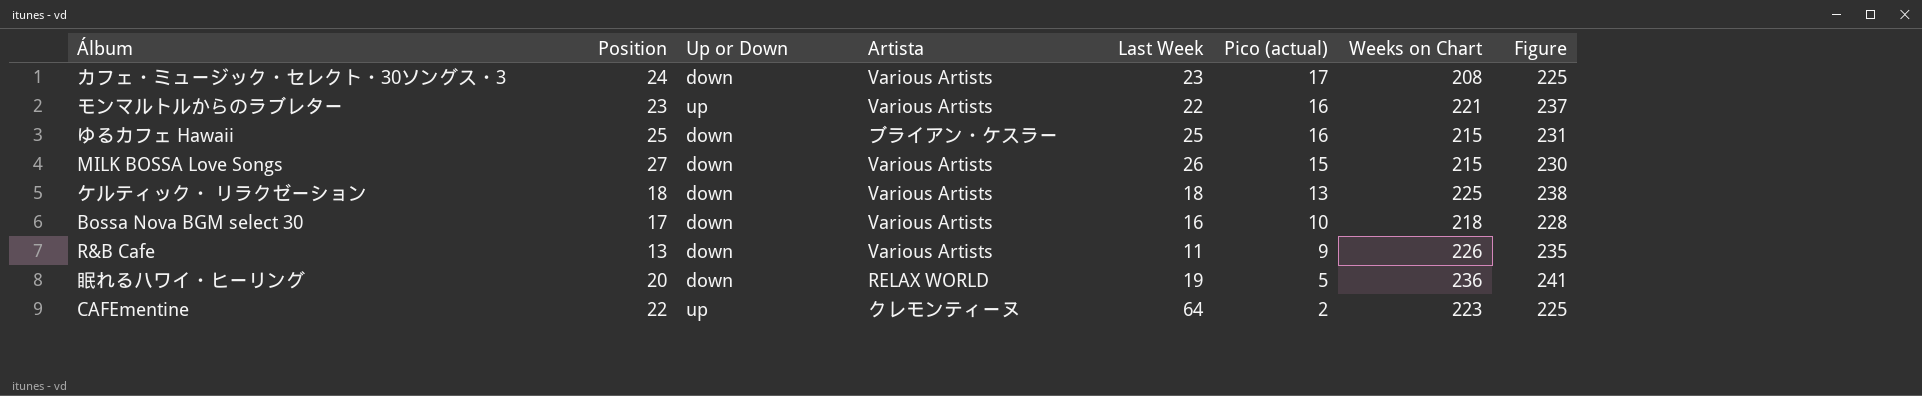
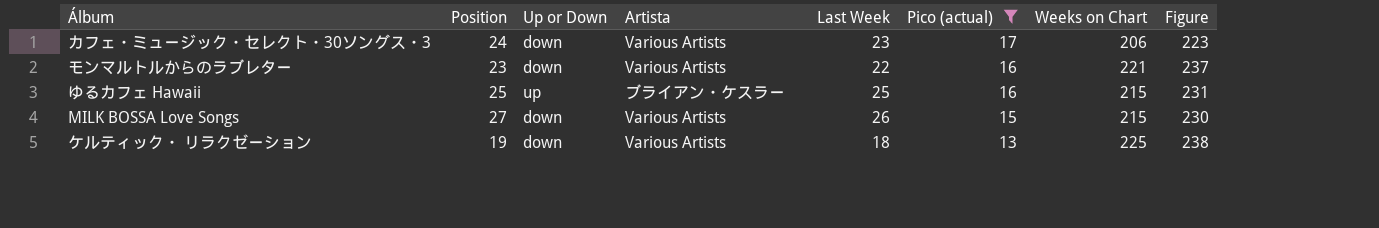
filter: none -> Pico (actual) >= 13
カフェ・ミュージック・セレクト・30ソングス・3 | Weeks on Chart: 208 -> 206
カフェ・ミュージック・セレクト・30ソングス・3 | Figure: 225 -> 223
モンマルトルからのラブレター | Up or Down: up -> down
ゆるカフェ Hawaii | Up or Down: down -> up
ケルティック・ リラクゼーション | Position: 18 -> 19

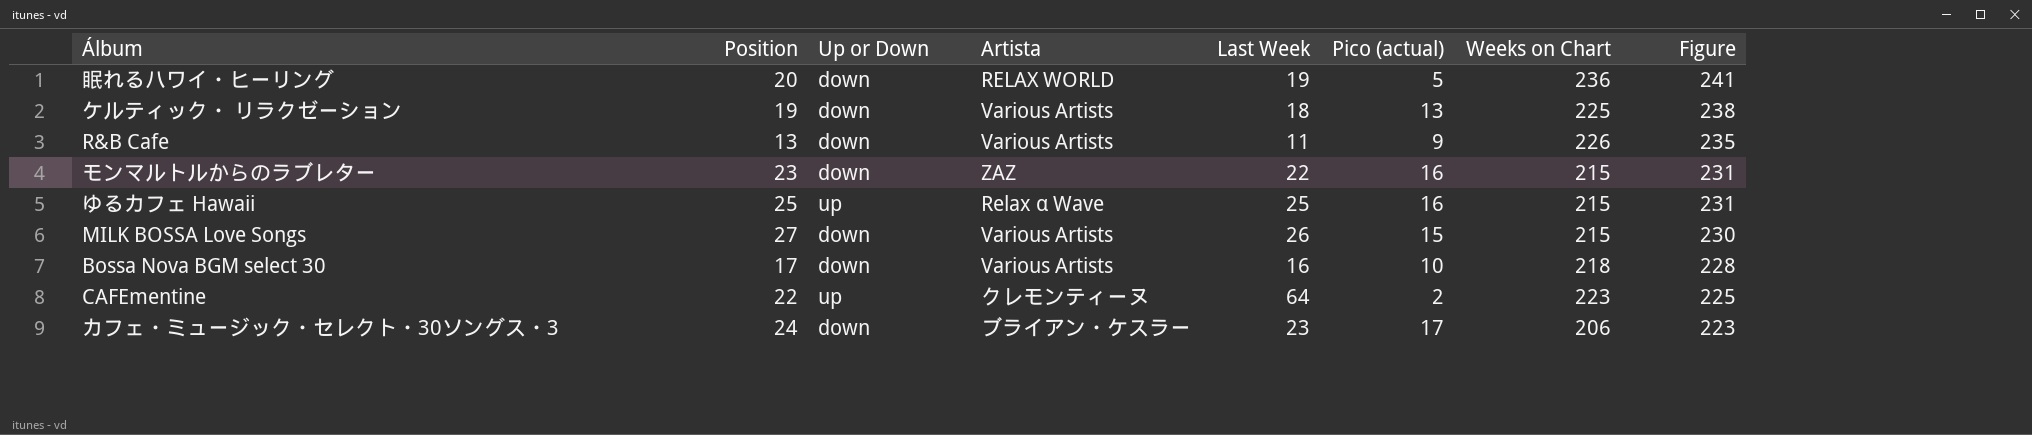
filter: Pico (actual) >= 13 -> none
row order: Pico (actual) descending -> Figure descending
モンマルトルからのラブレター | Artista: Various Artists -> ZAZ
モンマルトルからのラブレター | Weeks on Chart: 221 -> 215
モンマルトルからのラブレター | Figure: 237 -> 231
ゆるカフェ Hawaii | Artista: ブライアン・ケスラー -> Relax α Wave
カフェ・ミュージック・セレクト・30ソングス・3 | Artista: Various Artists -> ブライアン・ケスラー

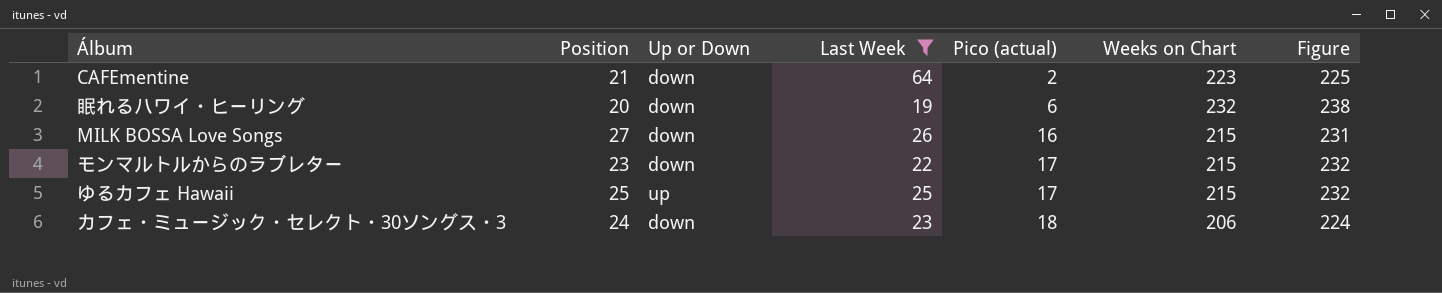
filter: none -> Last Week >= 19
row order: Figure descending -> Pico (actual) ascending
column Artista | position: 4 -> none
CAFEmentine | Position: 22 -> 21
CAFEmentine | Up or Down: up -> down
眠れるハワイ・ヒーリング | Pico (actual): 5 -> 6
眠れるハワイ・ヒーリング | Weeks on Chart: 236 -> 232
眠れるハワイ・ヒーリング | Figure: 241 -> 238
MILK BOSSA Love Songs | Pico (actual): 15 -> 16
MILK BOSSA Love Songs | Figure: 230 -> 231
モンマルトルからのラブレター | Pico (actual): 16 -> 17
モンマルトルからのラブレター | Figure: 231 -> 232
ゆるカフェ Hawaii | Pico (actual): 16 -> 17
ゆるカフェ Hawaii | Figure: 231 -> 232
カフェ・ミュージック・セレクト・30ソングス・3 | Pico (actual): 17 -> 18
カフェ・ミュージック・セレクト・30ソングス・3 | Figure: 223 -> 224

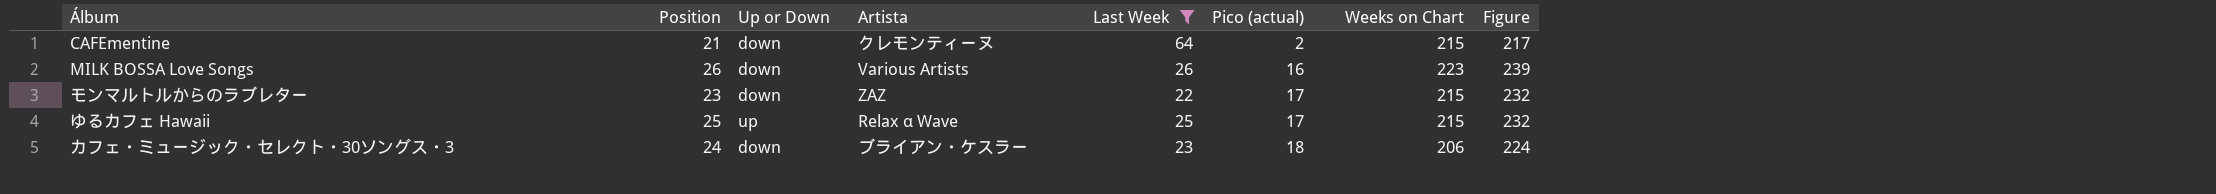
column Artista | position: none -> 4
row 眠れるハワイ・ヒーリング: 20 | down | 19 | 6 | 232 | 238 -> none
CAFEmentine | Weeks on Chart: 223 -> 215
CAFEmentine | Figure: 225 -> 217
MILK BOSSA Love Songs | Position: 27 -> 26
MILK BOSSA Love Songs | Weeks on Chart: 215 -> 223
MILK BOSSA Love Songs | Figure: 231 -> 239

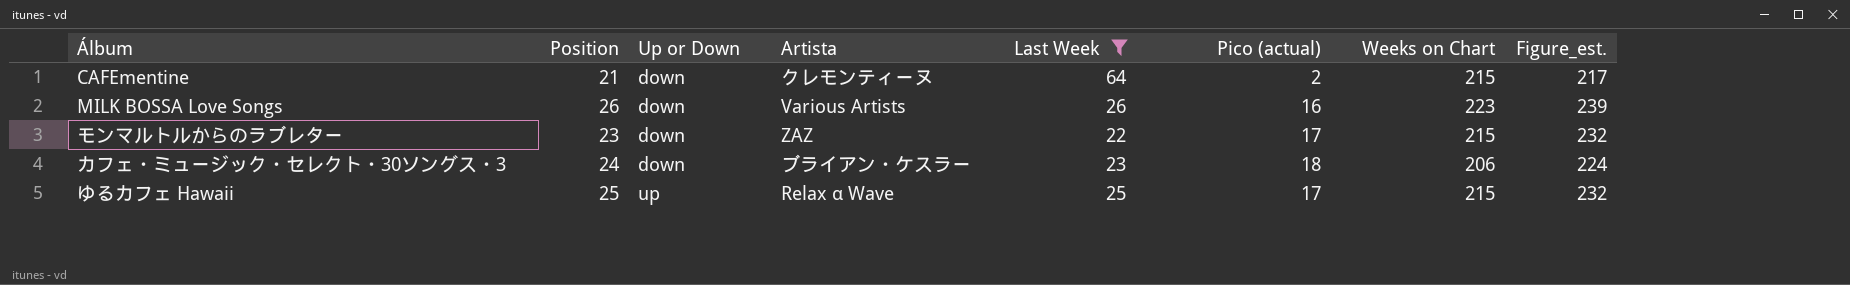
row order: Pico (actual) ascending -> Up or Down ascending
column name: Figure -> Figure_est.

